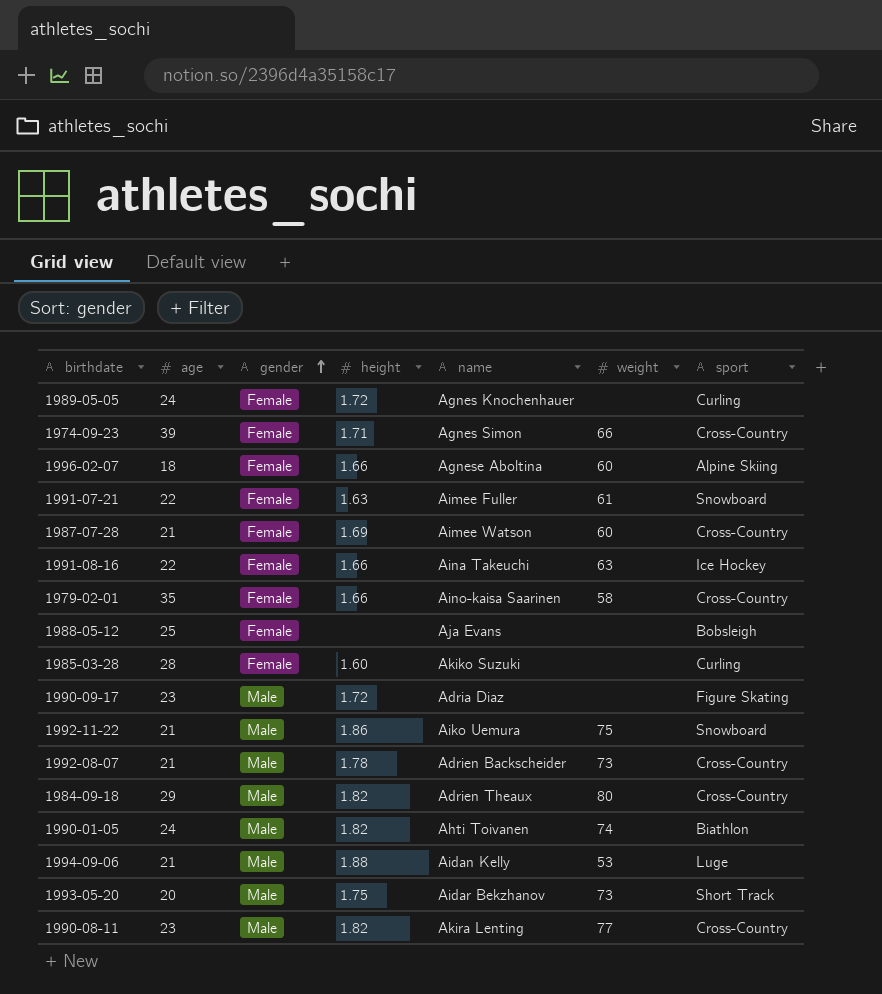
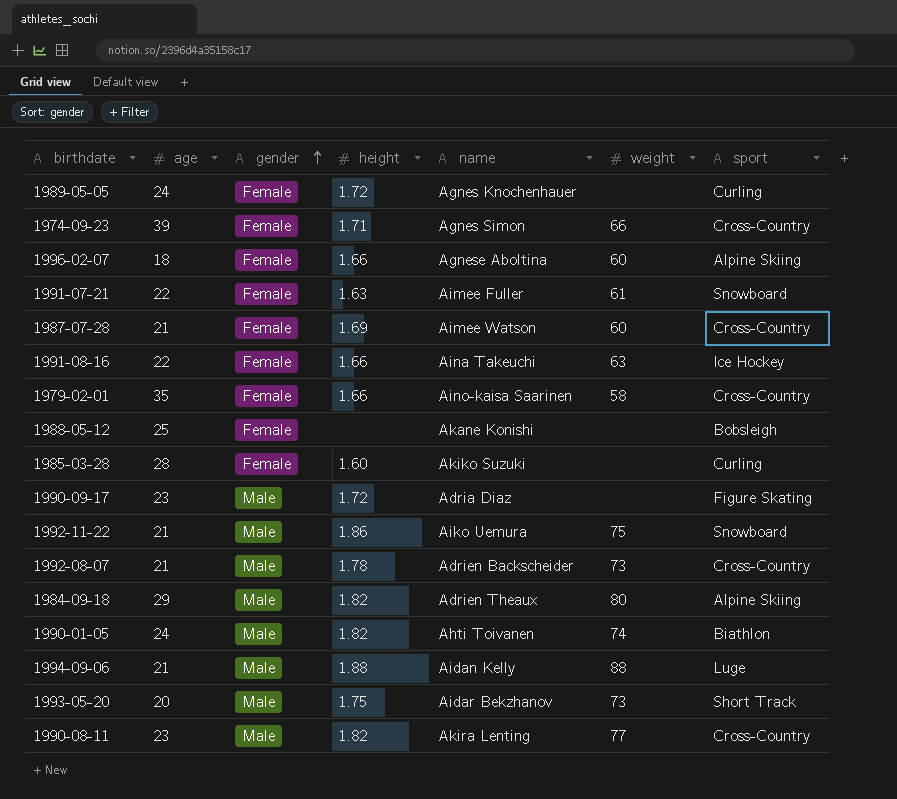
1988-05-12 | name: Aja Evans -> Akane Konishi
1984-09-18 | sport: Cross-Country -> Alpine Skiing
1994-09-06 | weight: 53 -> 88

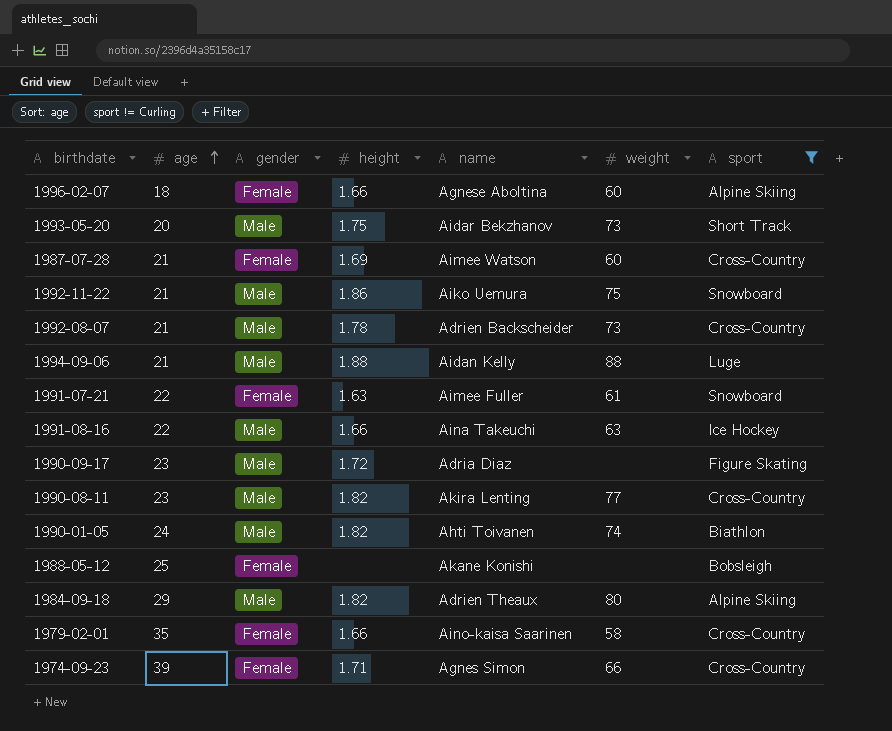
filter: none -> sport != Curling
row order: gender ascending -> age ascending
1991-08-16 | gender: Female -> Male

